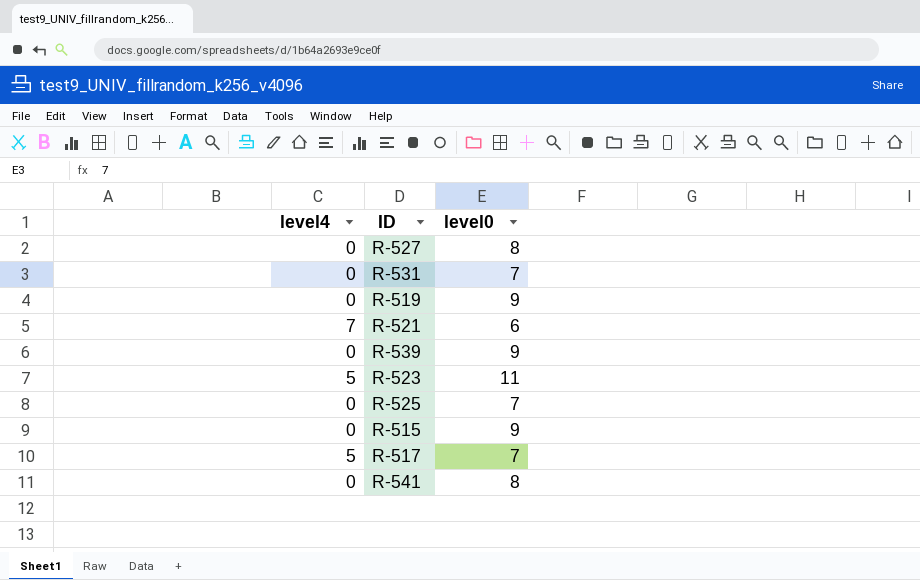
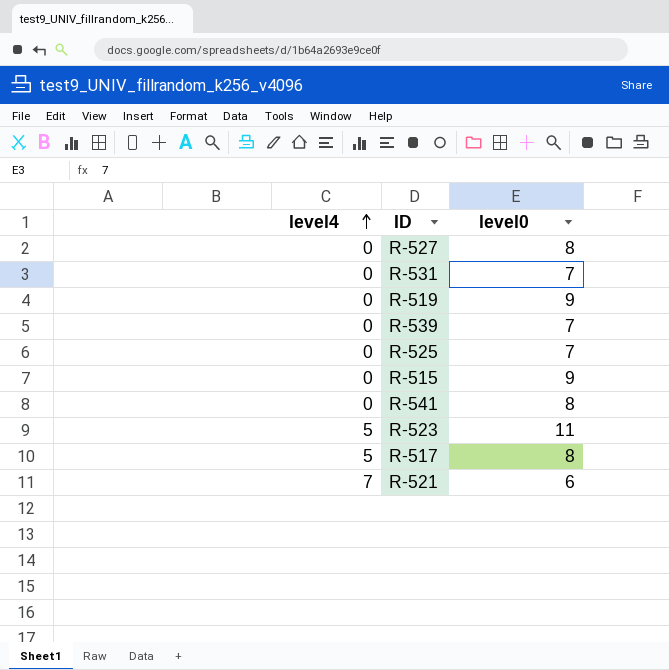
row order: none -> level4 ascending
R-539 | level0: 9 -> 7
R-517 | level0: 7 -> 8

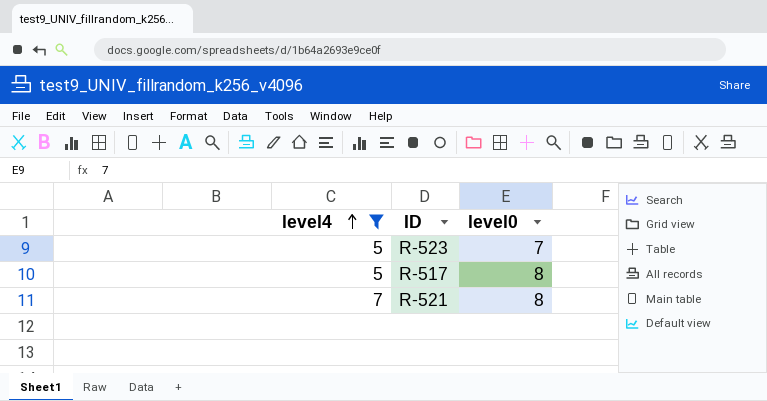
filter: none -> level4 != 0
R-523 | level0: 11 -> 7
R-521 | level0: 6 -> 8

